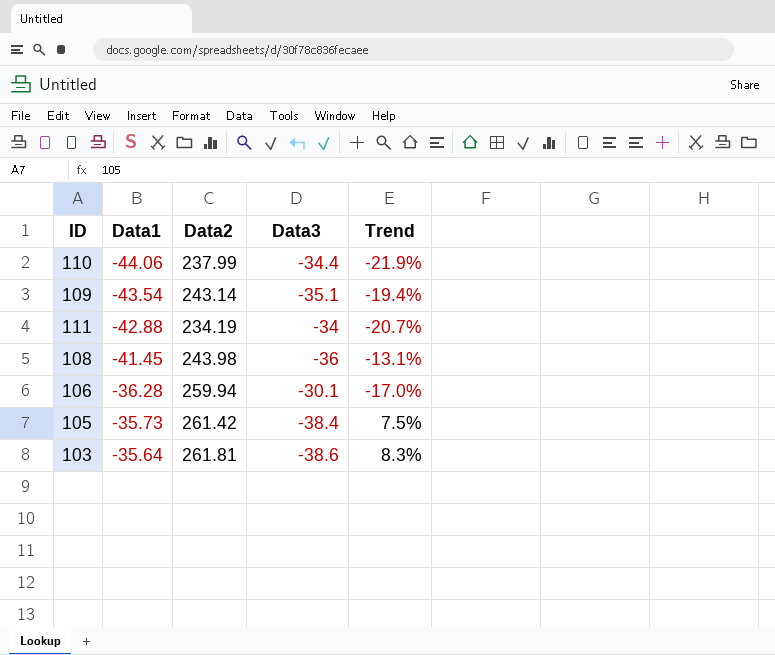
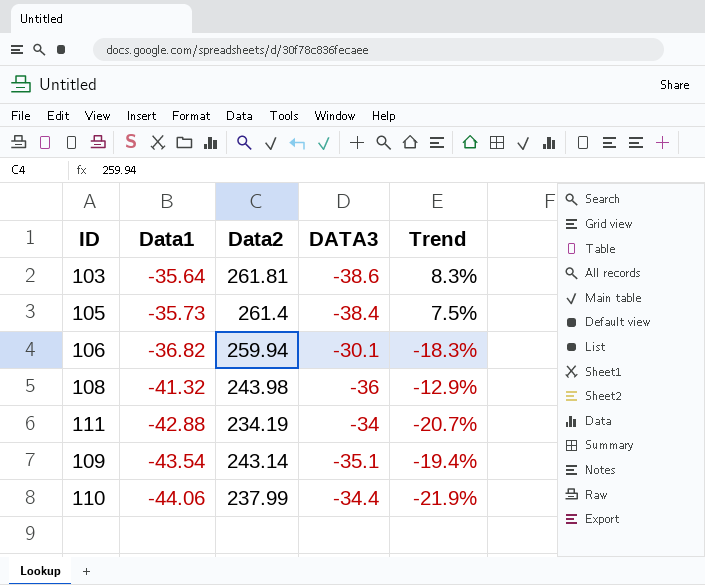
row order: Data1 ascending -> Data1 descending
column name: Data3 -> DATA3
105 | Data2: 261.42 -> 261.4
106 | Data1: -36.28 -> -36.82
106 | Trend: -17.0% -> -18.3%
108 | Data1: -41.45 -> -41.32
108 | Trend: -13.1% -> -12.9%

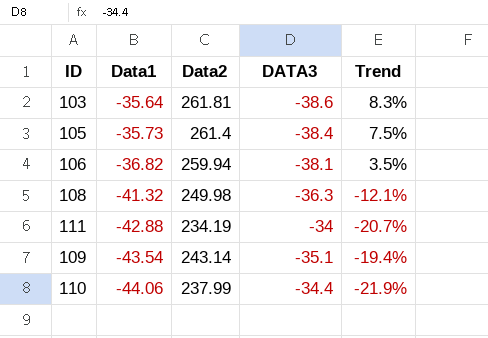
106 | DATA3: -30.1 -> -38.1
106 | Trend: -18.3% -> 3.5%
108 | Data2: 243.98 -> 249.98
108 | DATA3: -36 -> -36.3
108 | Trend: -12.9% -> -12.1%

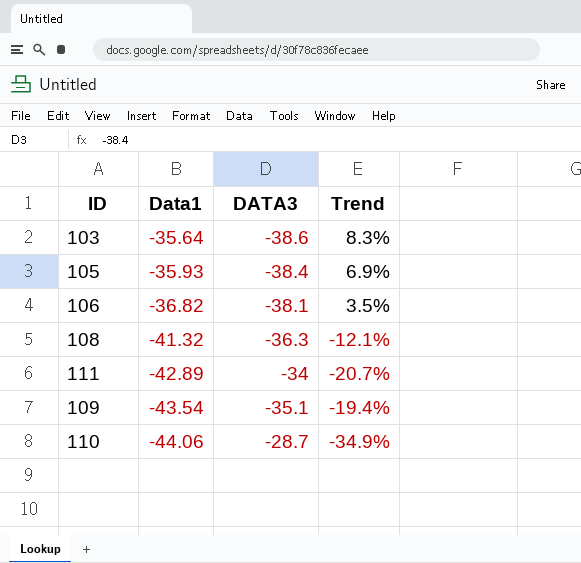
column Data2 | position: 3 -> none
105 | Data1: -35.73 -> -35.93
105 | Trend: 7.5% -> 6.9%
111 | Data1: -42.88 -> -42.89
110 | DATA3: -34.4 -> -28.7
110 | Trend: -21.9% -> -34.9%

